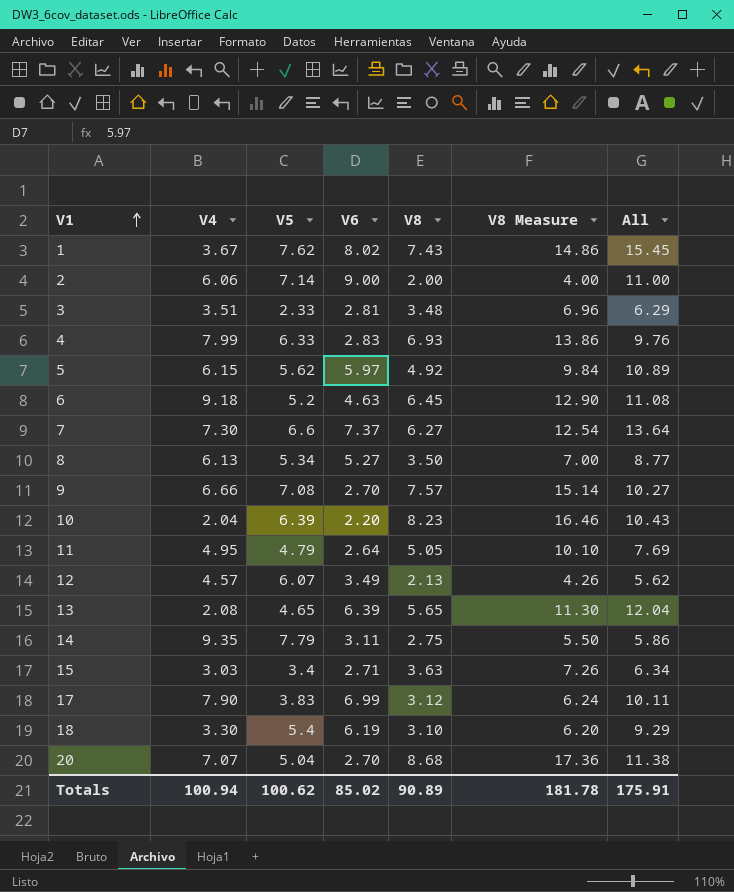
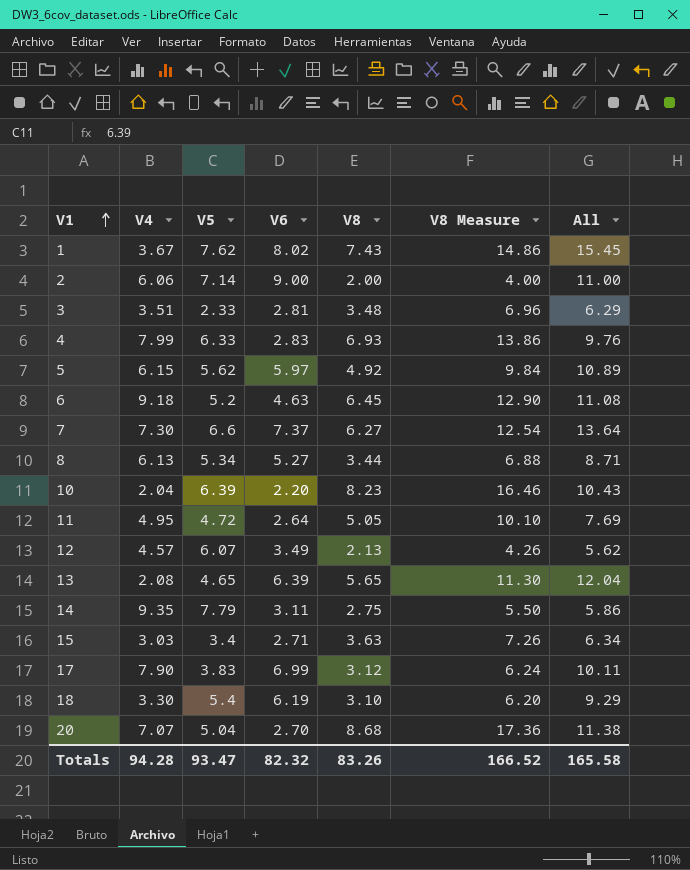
row 9: 6.66 | 7.08 | 2.70 | 7.57 | 15.14 | 10.27 -> none
8 | V8: 3.50 -> 3.44
8 | V8 Measure: 7.00 -> 6.88
8 | All: 8.77 -> 8.71
11 | V5: 4.79 -> 4.72
Totals | V4: 100.94 -> 94.28
Totals | V5: 100.62 -> 93.47
Totals | V6: 85.02 -> 82.32
Totals | V8: 90.89 -> 83.26
Totals | V8 Measure: 181.78 -> 166.52
Totals | All: 175.91 -> 165.58

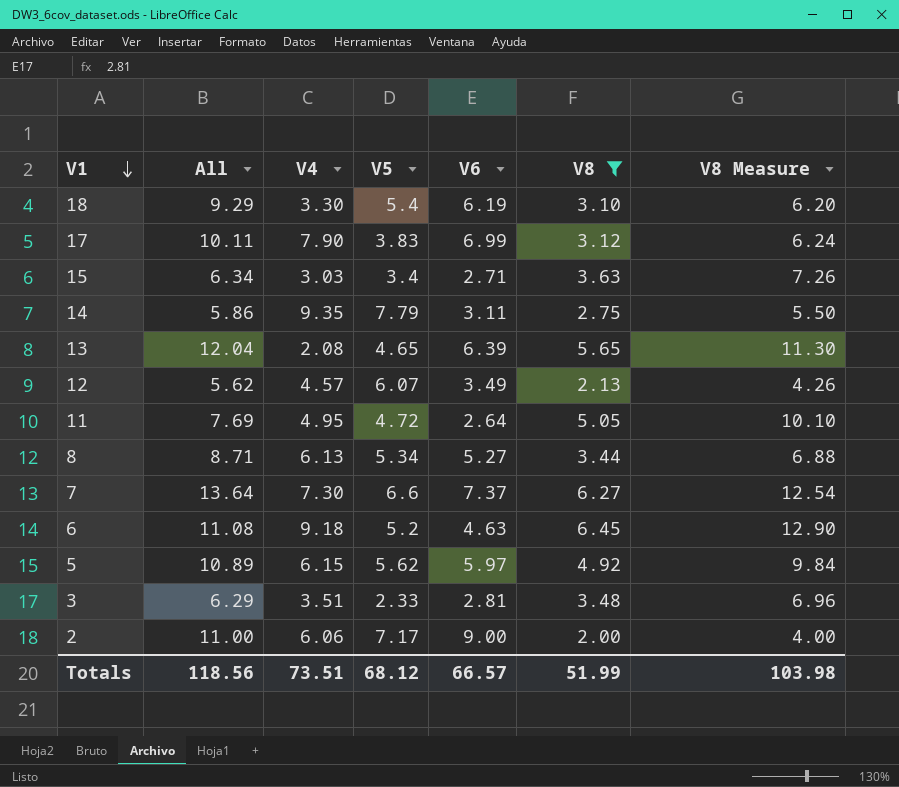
filter: none -> V8 <= 6.45
row order: V1 ascending -> V1 descending
column All | position: 7 -> 2
2 | V5: 7.14 -> 7.17
Totals | All: 165.58 -> 118.56
Totals | V4: 94.28 -> 73.51
Totals | V5: 93.47 -> 68.12
Totals | V6: 82.32 -> 66.57
Totals | V8: 83.26 -> 51.99
Totals | V8 Measure: 166.52 -> 103.98

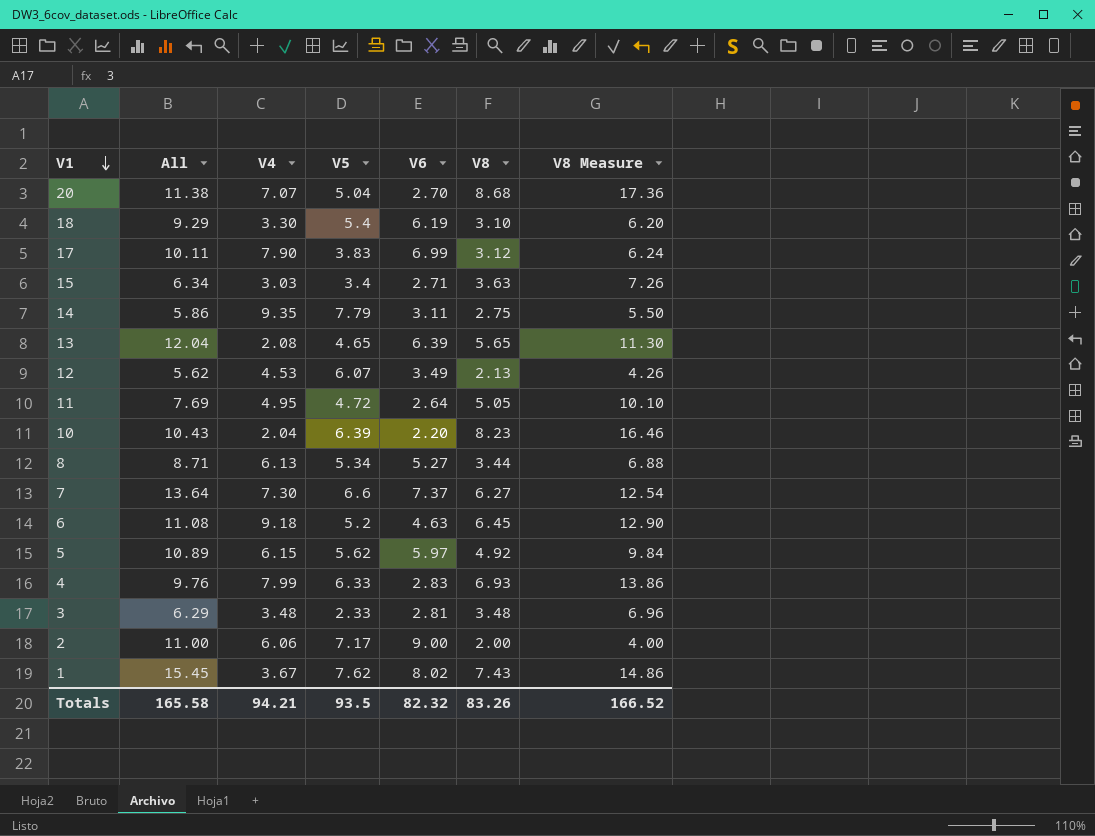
filter: V8 <= 6.45 -> none
12 | V4: 4.57 -> 4.53
3 | V4: 3.51 -> 3.48
Totals | All: 118.56 -> 165.58
Totals | V4: 73.51 -> 94.21
Totals | V5: 68.12 -> 93.5
Totals | V6: 66.57 -> 82.32
Totals | V8: 51.99 -> 83.26
Totals | V8 Measure: 103.98 -> 166.52

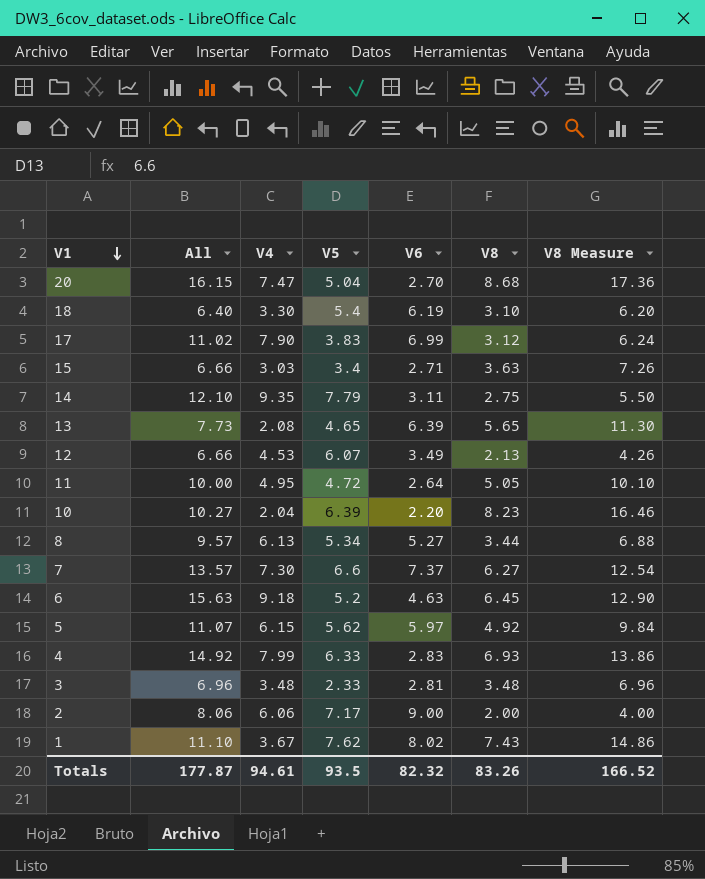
column All | formula: [V6] + [V8] -> [V4] + [V8]
20 | V4: 7.07 -> 7.47
Totals | All: 165.58 -> 177.87
Totals | V4: 94.21 -> 94.61

